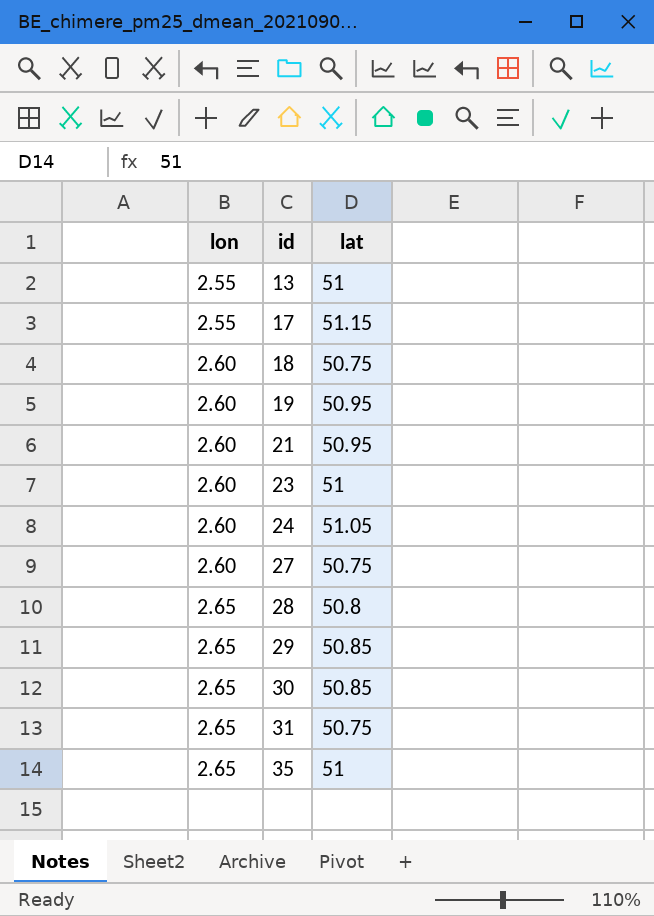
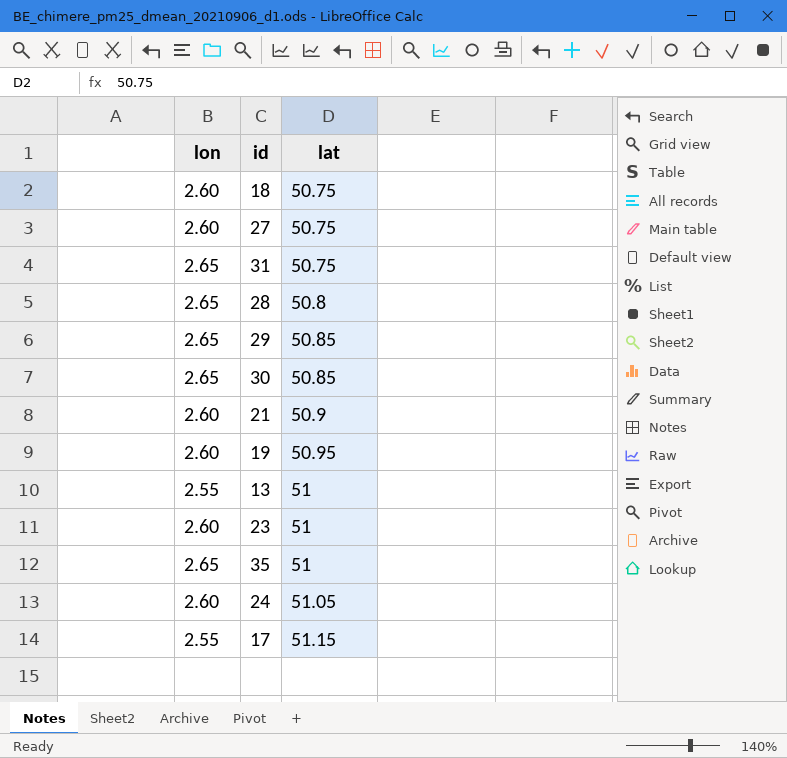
row order: lon ascending -> lat ascending
21 | lat: 50.95 -> 50.9

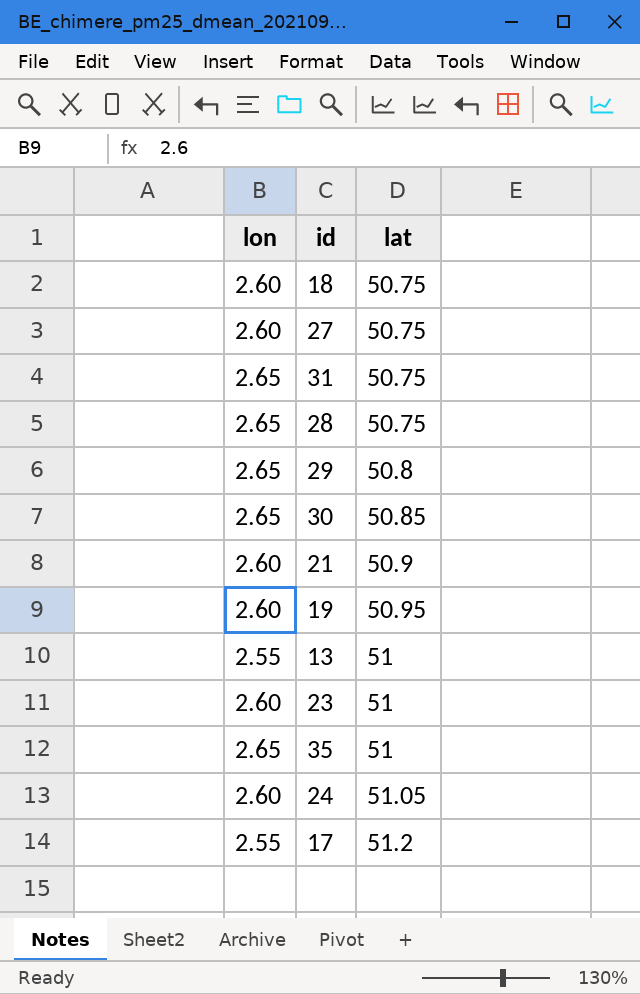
28 | lat: 50.8 -> 50.75
29 | lat: 50.85 -> 50.8
17 | lat: 51.15 -> 51.2

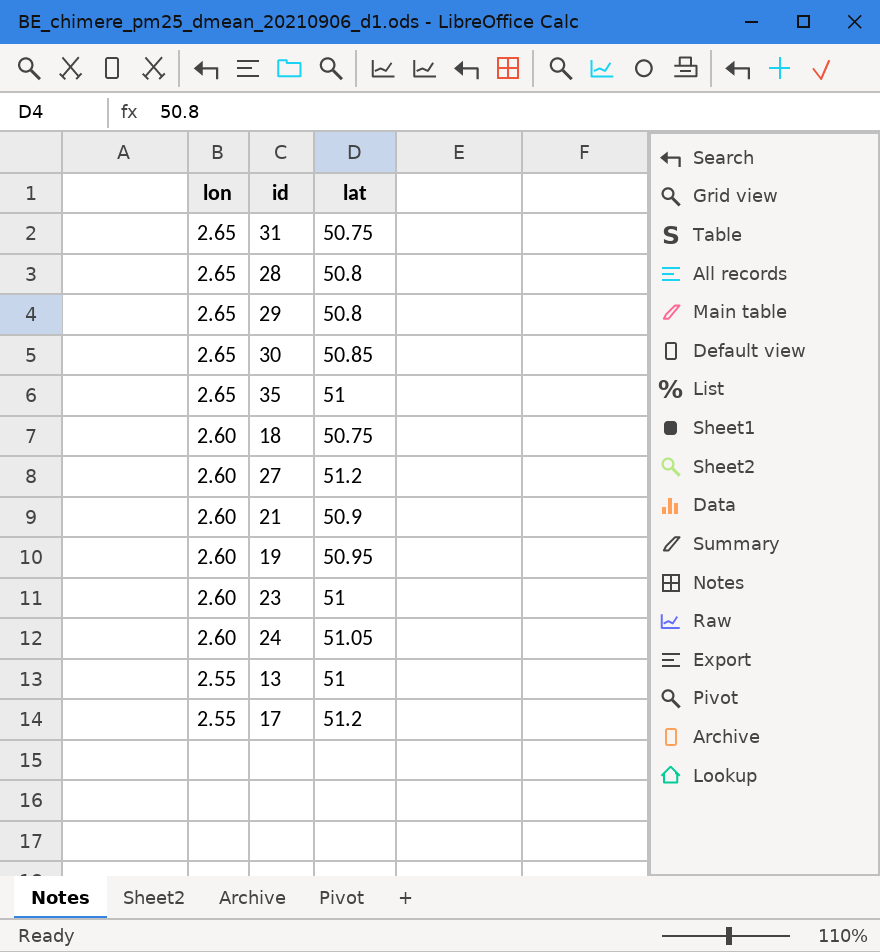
row order: lat ascending -> lon descending
28 | lat: 50.75 -> 50.8
27 | lat: 50.75 -> 51.2

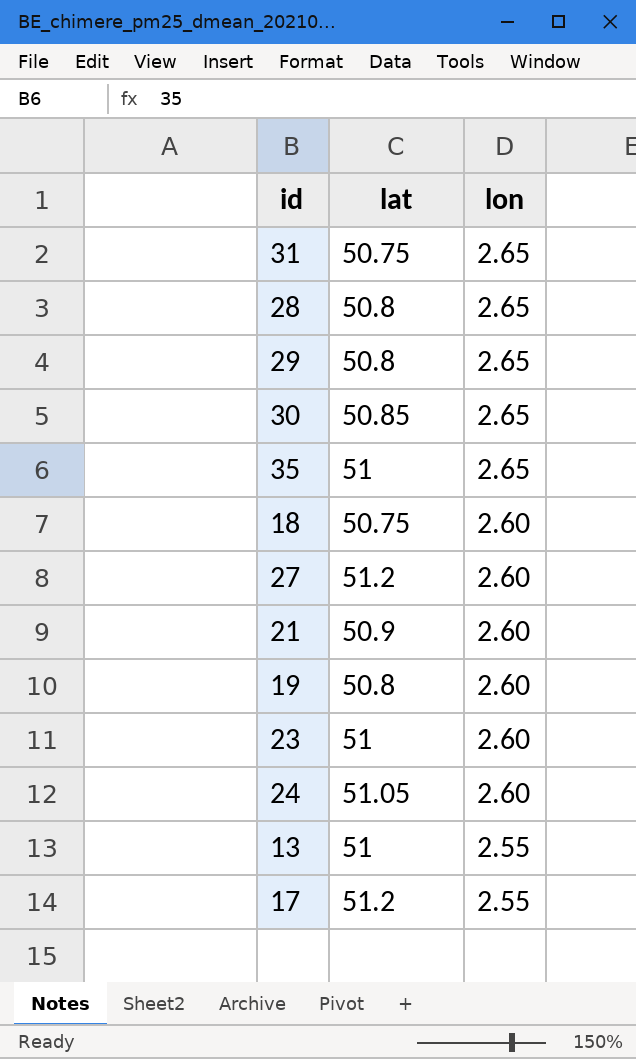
column lon | position: 1 -> 3
19 | lat: 50.95 -> 50.8

